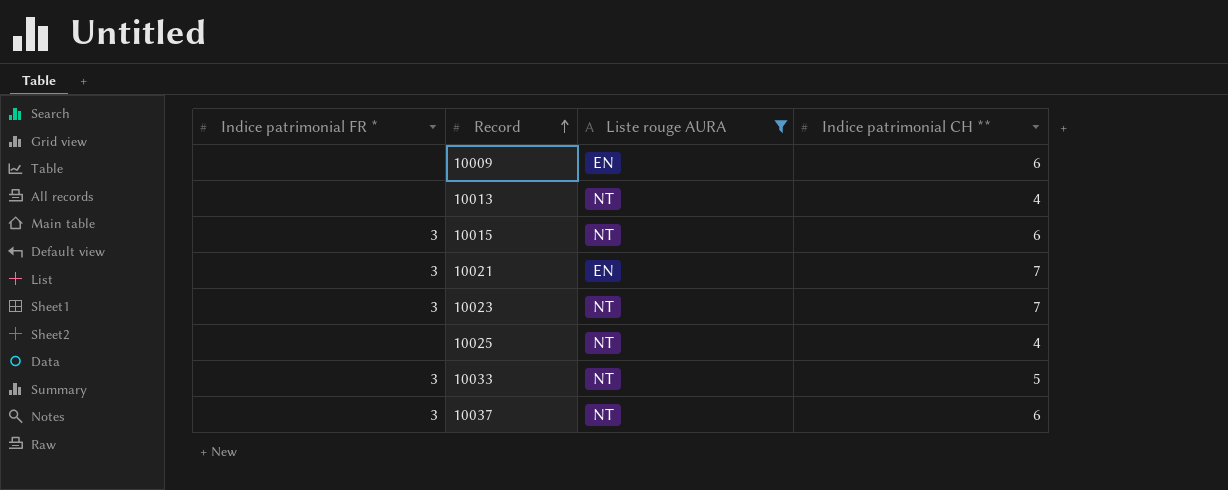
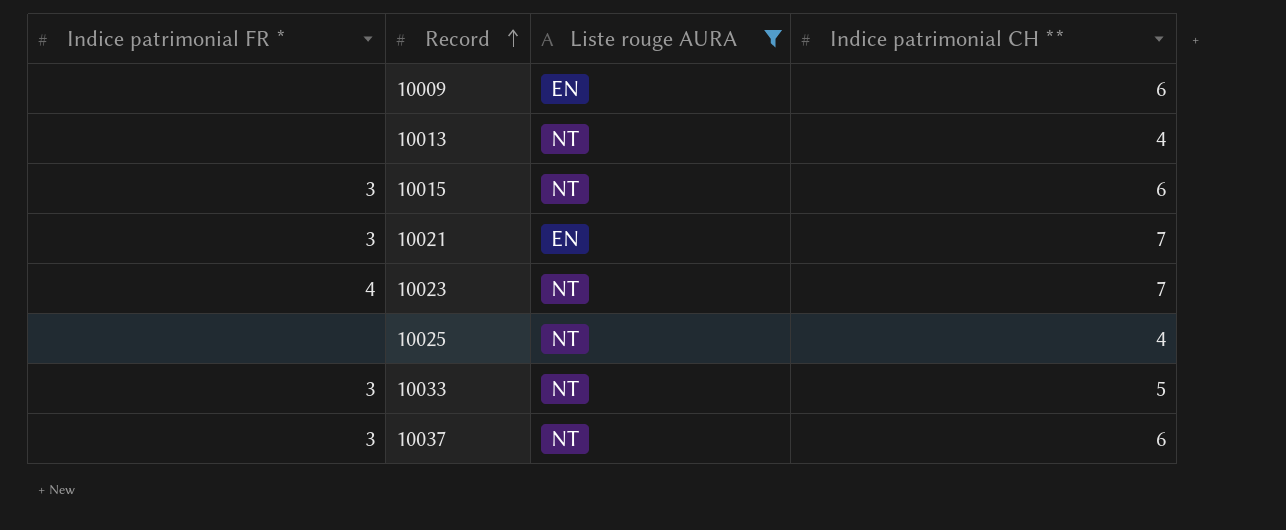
10023 | Indice patrimonial FR *: 3 -> 4

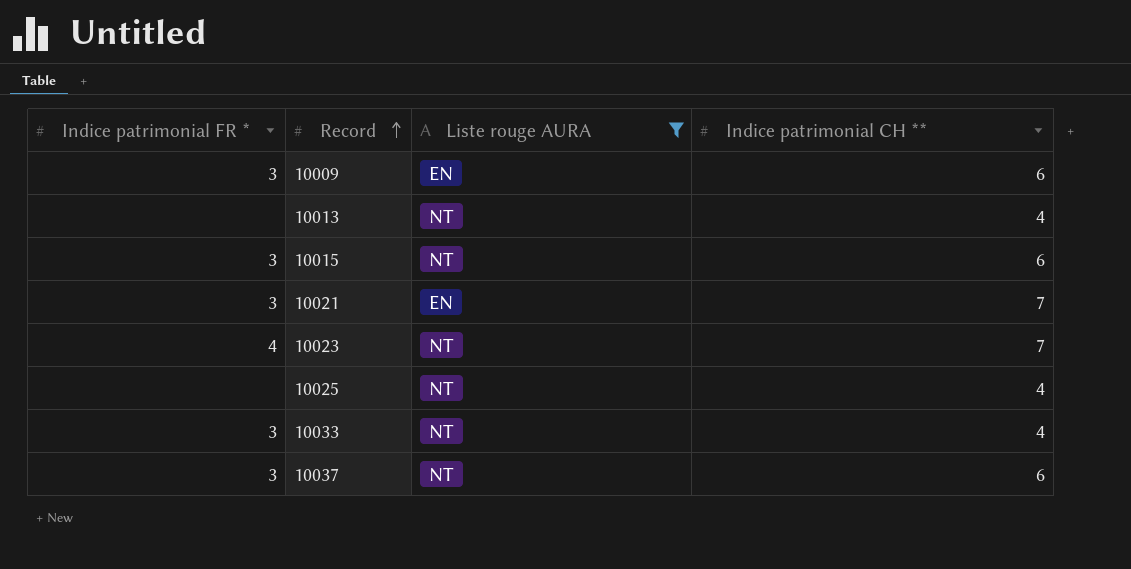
10009 | Indice patrimonial FR *: none -> 3
10033 | Indice patrimonial CH **: 5 -> 4

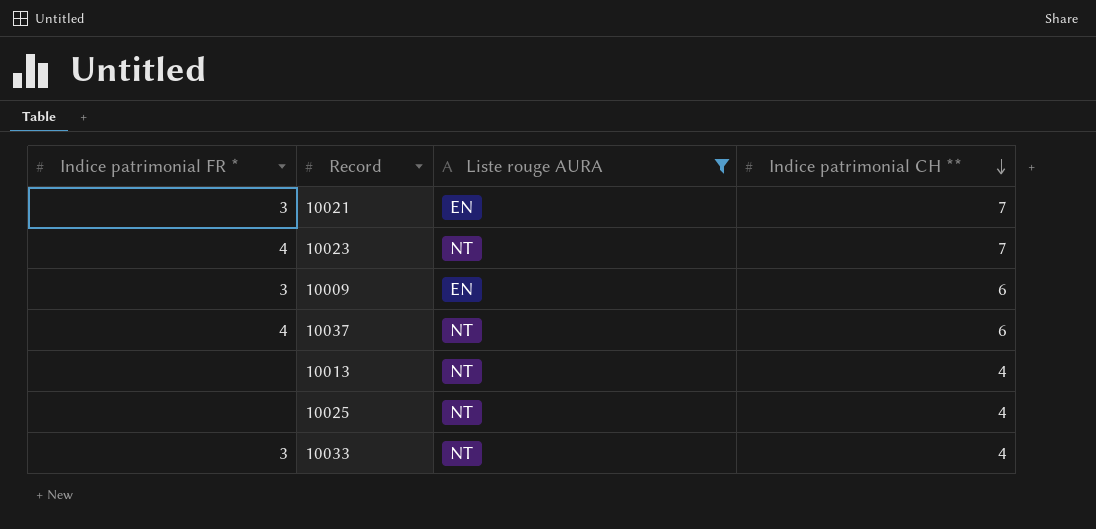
row order: Record ascending -> Indice patrimonial CH ** descending
row 10015: 3 | NT | 6 -> none
10037 | Indice patrimonial FR *: 3 -> 4

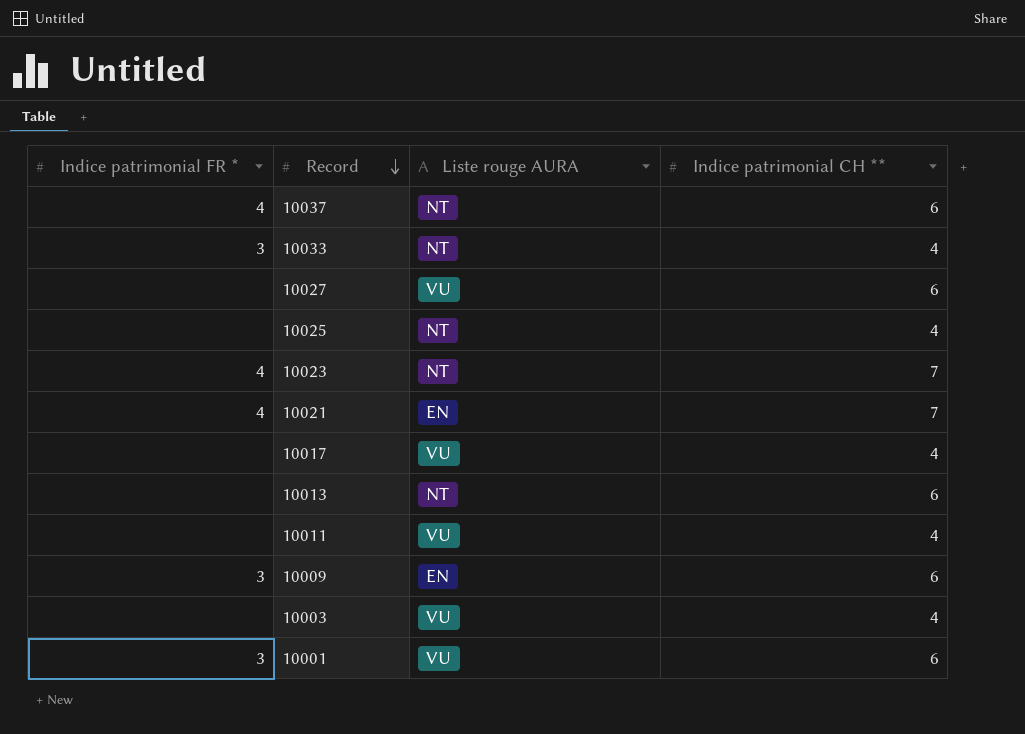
filter: Liste rouge AURA != VU -> none
row order: Indice patrimonial CH ** descending -> Record descending
10021 | Indice patrimonial FR *: 3 -> 4
10013 | Indice patrimonial CH **: 4 -> 6

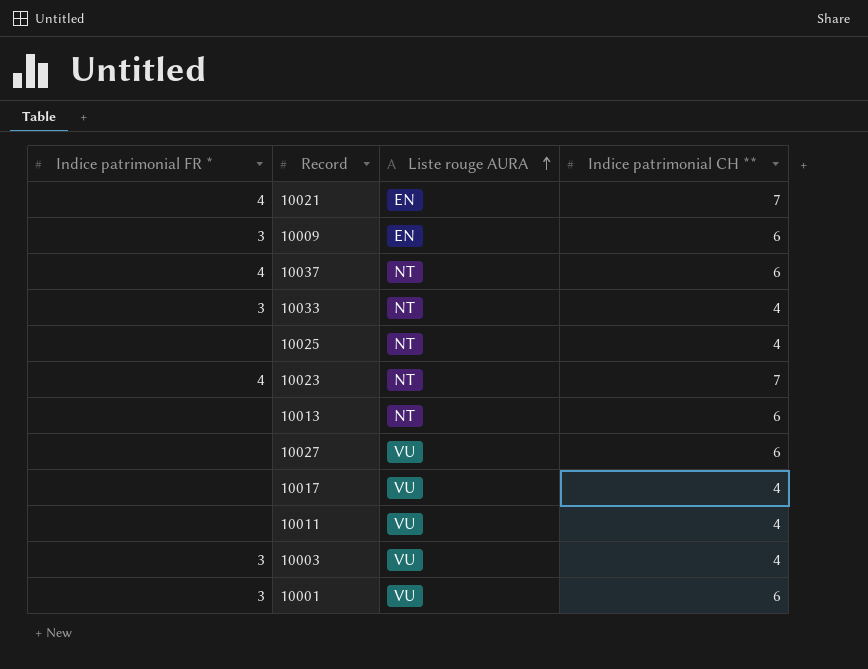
row order: Record descending -> Liste rouge AURA ascending
10003 | Indice patrimonial FR *: none -> 3

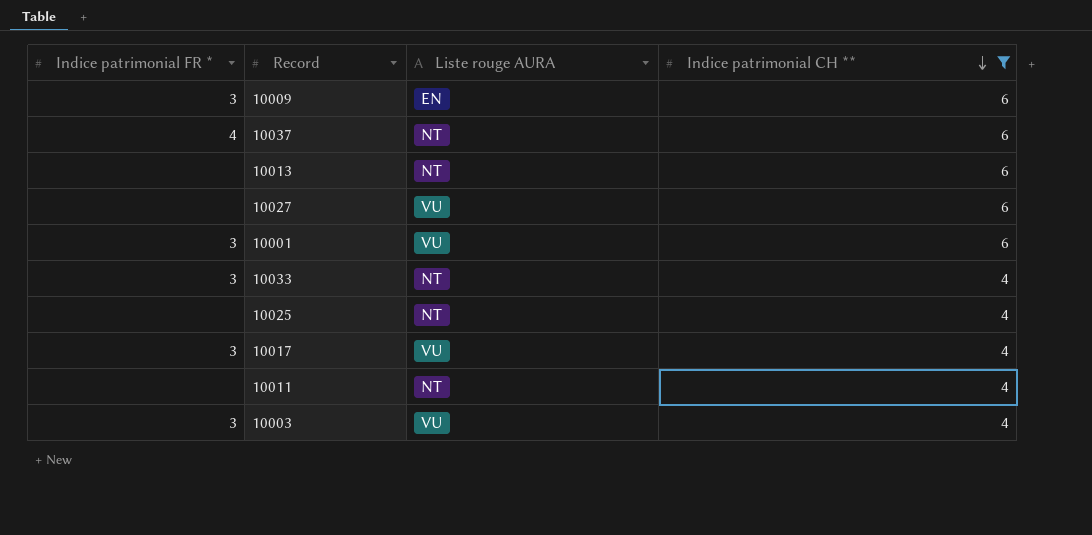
filter: none -> Indice patrimonial CH ** != 7
row order: Liste rouge AURA ascending -> Indice patrimonial CH ** descending
10017 | Indice patrimonial FR *: none -> 3
10011 | Liste rouge AURA: VU -> NT

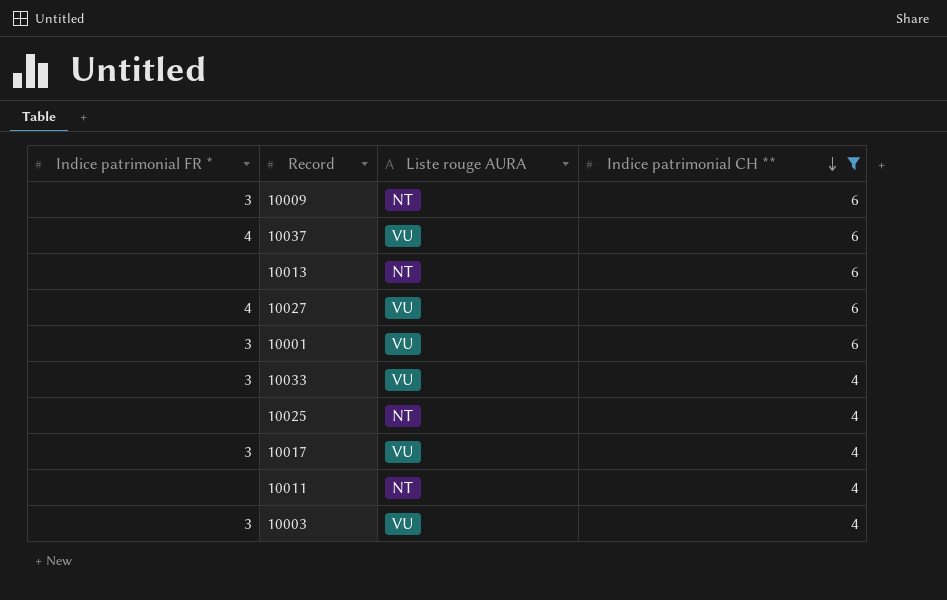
10009 | Liste rouge AURA: EN -> NT
10037 | Liste rouge AURA: NT -> VU
10027 | Indice patrimonial FR *: none -> 4
10033 | Liste rouge AURA: NT -> VU

